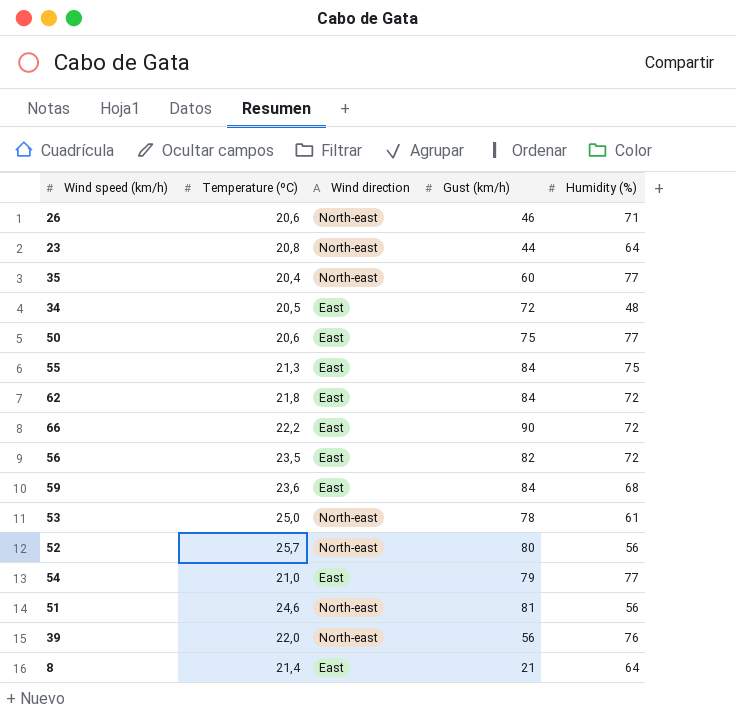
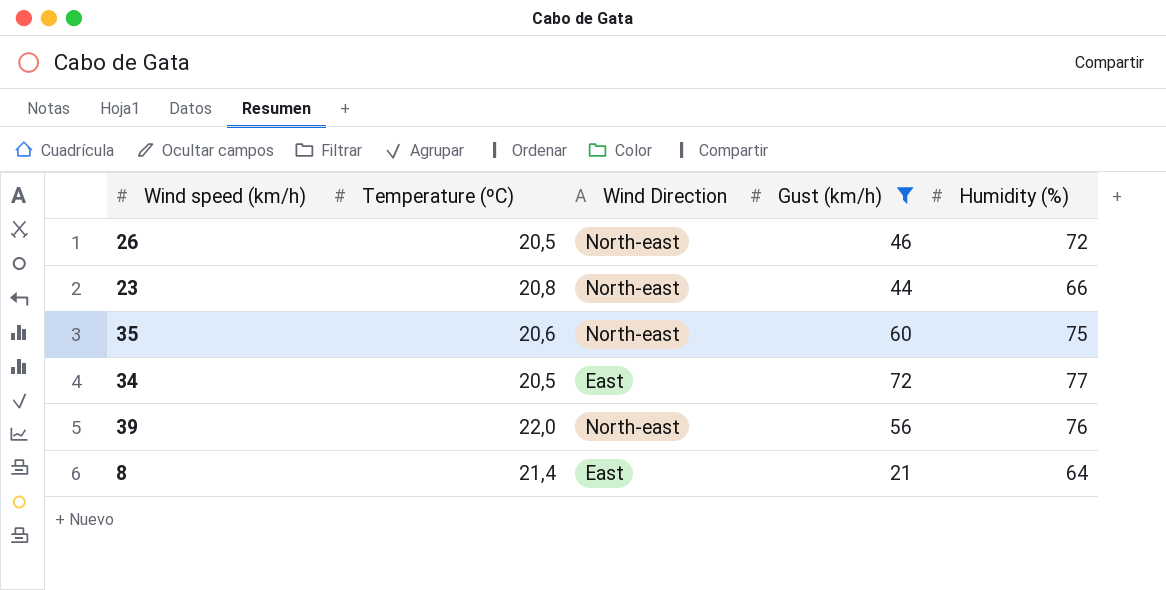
filter: none -> Gust (km/h) <= 72
column name: Wind direction -> Wind Direction
26 | Temperature (ºC): 20,6 -> 20,5
26 | Humidity (%): 71 -> 72
23 | Humidity (%): 64 -> 66
35 | Temperature (ºC): 20,4 -> 20,6
35 | Humidity (%): 77 -> 75
34 | Humidity (%): 48 -> 77

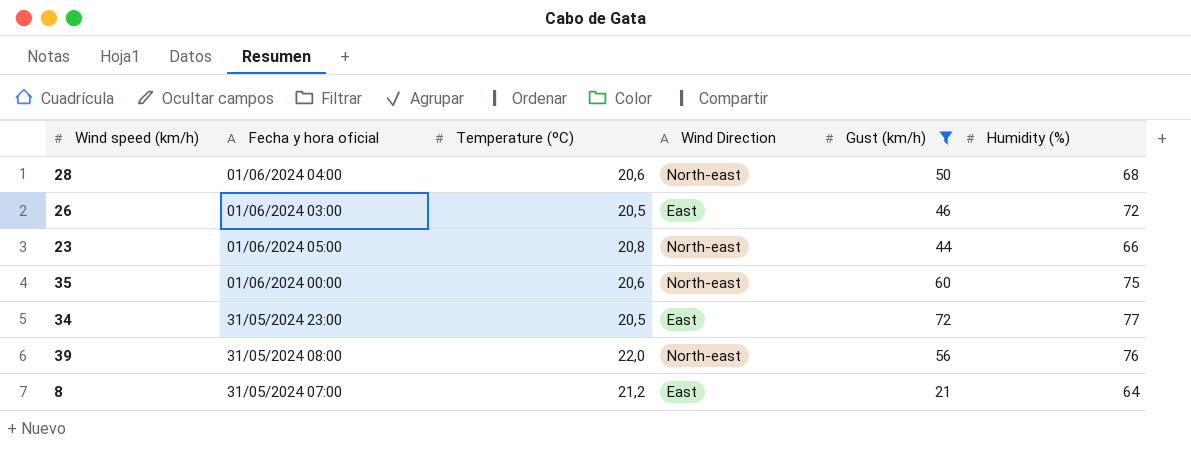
column Fecha y hora oficial | position: none -> 2
row 28: none -> 01/06/2024 04:00 | 20,6 | North-east | 50 | 68
26 | Wind Direction: North-east -> East
8 | Temperature (ºC): 21,4 -> 21,2

